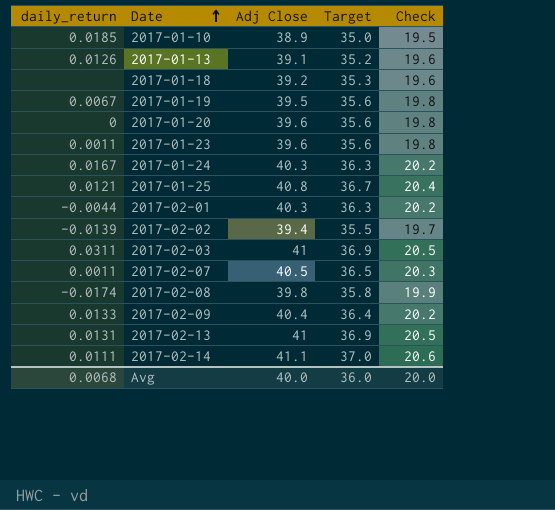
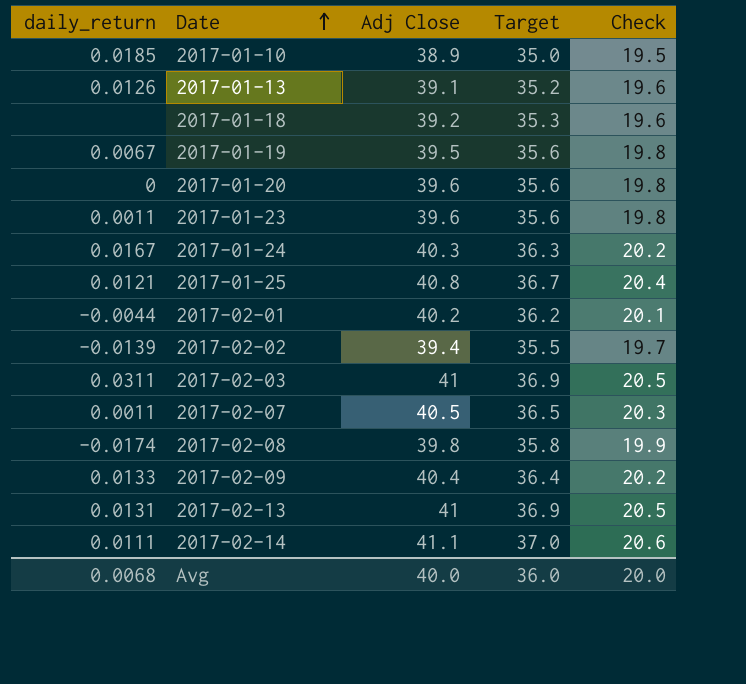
2017-02-01 | Adj Close: 40.3 -> 40.2
2017-02-01 | Target: 36.3 -> 36.2
2017-02-01 | Check: 20.2 -> 20.1

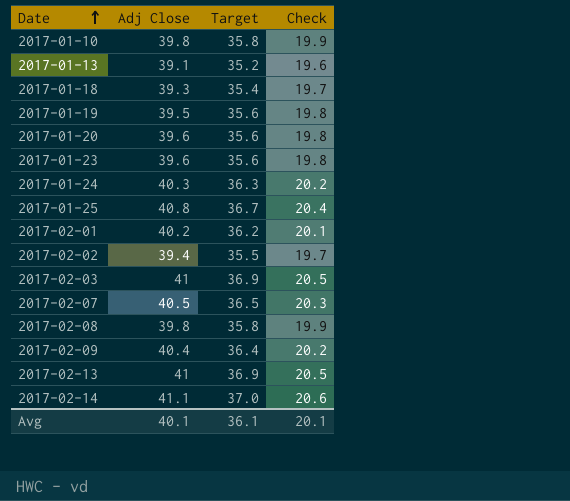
column daily_return | position: 1 -> none
2017-01-10 | Adj Close: 38.9 -> 39.8
2017-01-10 | Target: 35.0 -> 35.8
2017-01-10 | Check: 19.5 -> 19.9
2017-01-18 | Adj Close: 39.2 -> 39.3
2017-01-18 | Target: 35.3 -> 35.4
2017-01-18 | Check: 19.6 -> 19.7
Avg | Adj Close: 40.0 -> 40.1
Avg | Target: 36.0 -> 36.1
Avg | Check: 20.0 -> 20.1

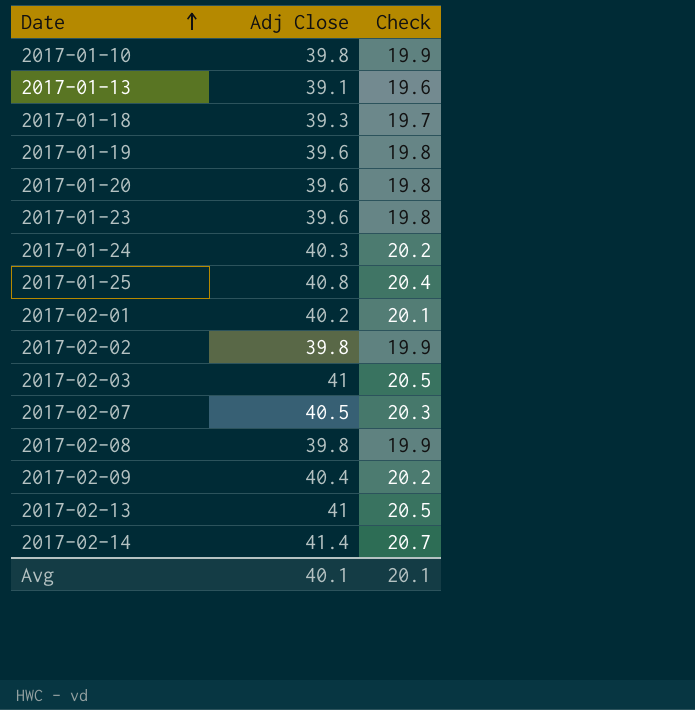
column Target | formula: [Adj Close] * 0.9 -> none
2017-01-19 | Adj Close: 39.5 -> 39.6
2017-02-02 | Adj Close: 39.4 -> 39.8
2017-02-02 | Check: 19.7 -> 19.9
2017-02-14 | Adj Close: 41.1 -> 41.4
2017-02-14 | Check: 20.6 -> 20.7

